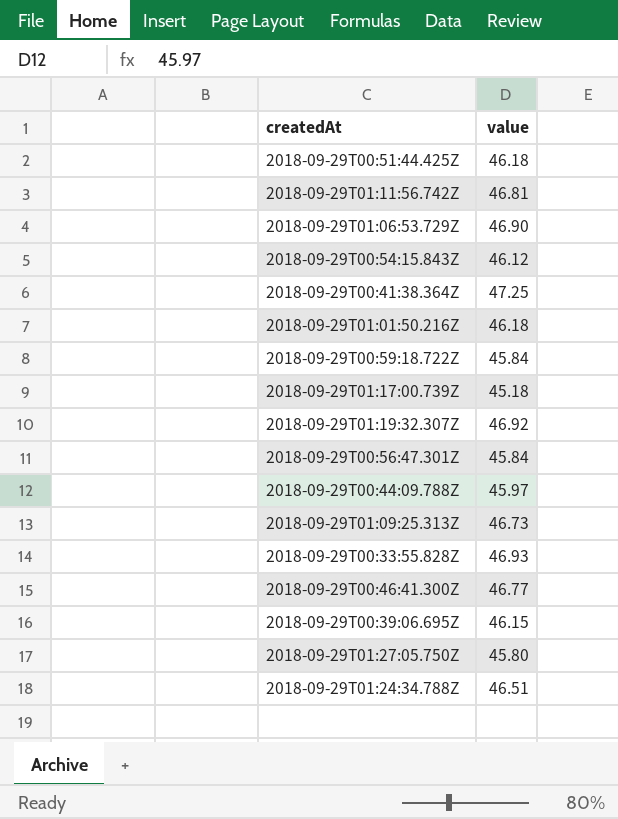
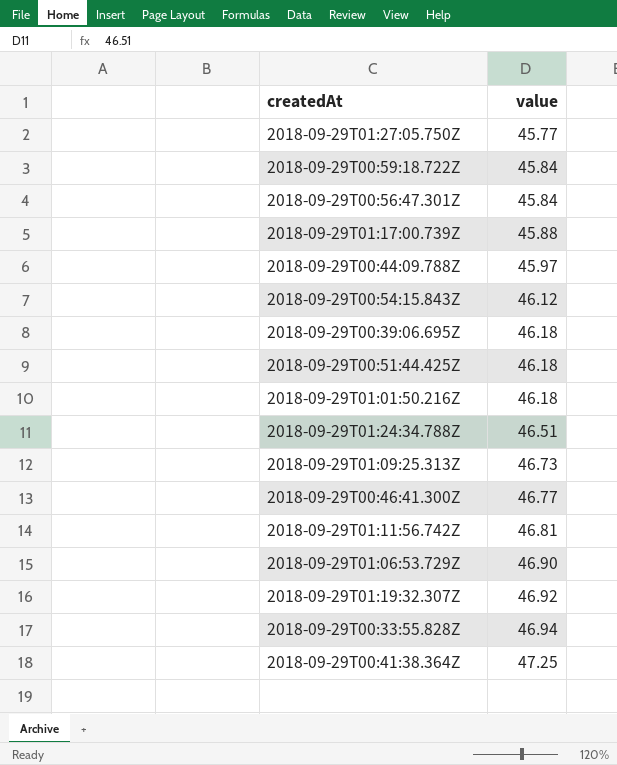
row order: none -> value ascending
2018-09-29T01:27:05.750Z | value: 45.80 -> 45.77
2018-09-29T01:17:00.739Z | value: 45.18 -> 45.88
2018-09-29T00:39:06.695Z | value: 46.15 -> 46.18
2018-09-29T00:33:55.828Z | value: 46.93 -> 46.94

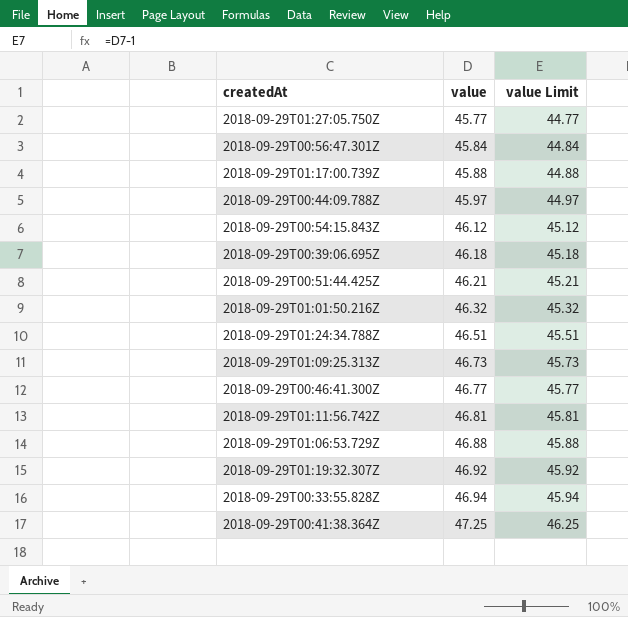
column value Limit | formula: none -> [value] - 1
row 2018-09-29T00:59:18.722Z: 45.84 -> none
2018-09-29T00:51:44.425Z | value: 46.18 -> 46.21
2018-09-29T01:01:50.216Z | value: 46.18 -> 46.32
2018-09-29T01:06:53.729Z | value: 46.90 -> 46.88

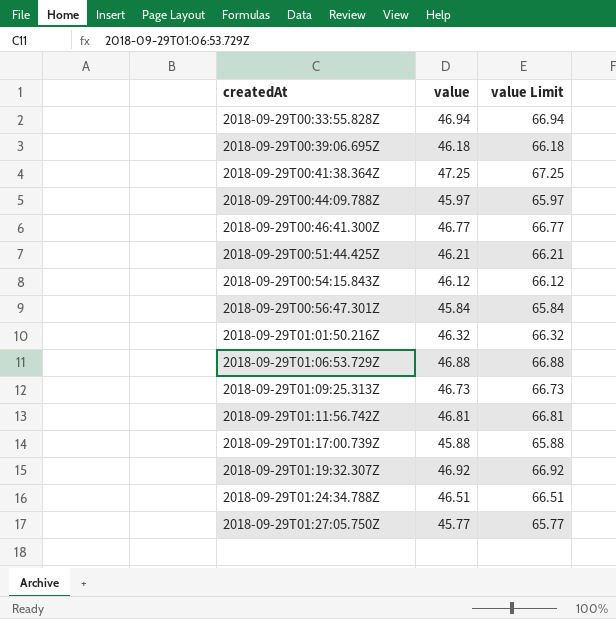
row order: value ascending -> createdAt ascending
column value Limit | formula: [value] - 1 -> [value] + 20

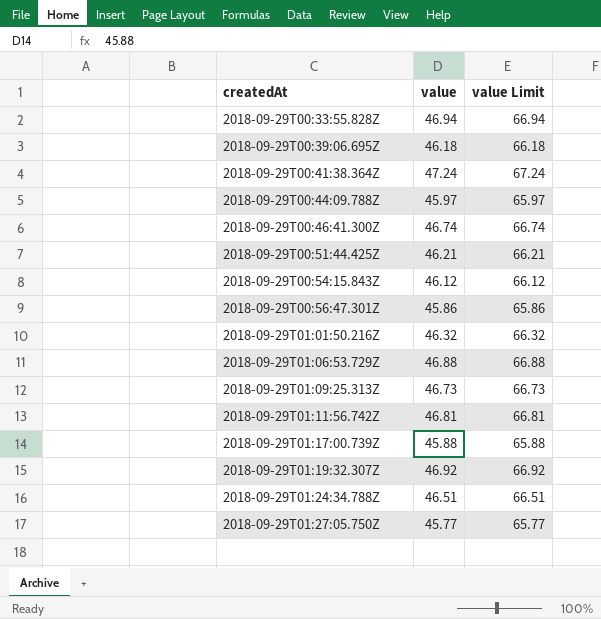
2018-09-29T00:41:38.364Z | value: 47.25 -> 47.24
2018-09-29T00:41:38.364Z | value Limit: 67.25 -> 67.24
2018-09-29T00:46:41.300Z | value: 46.77 -> 46.74
2018-09-29T00:46:41.300Z | value Limit: 66.77 -> 66.74
2018-09-29T00:56:47.301Z | value: 45.84 -> 45.86
2018-09-29T00:56:47.301Z | value Limit: 65.84 -> 65.86

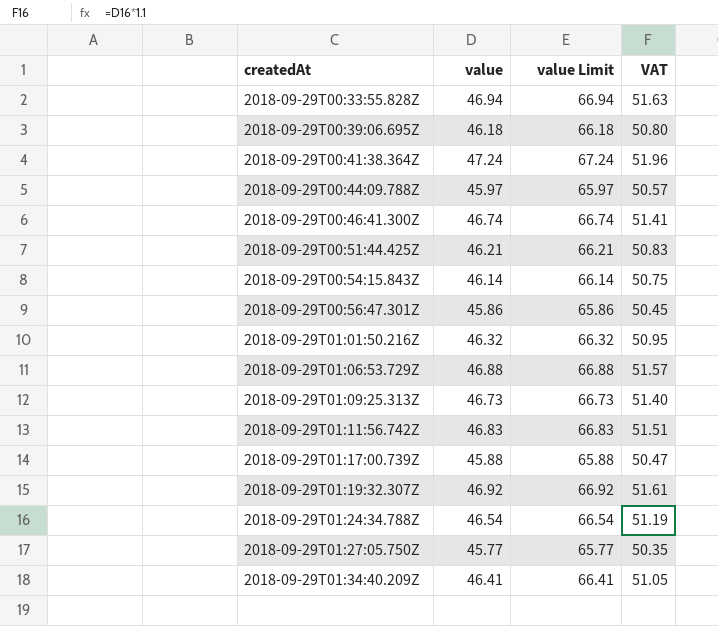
column VAT | formula: none -> [value] * 1.1
2018-09-29T00:54:15.843Z | value: 46.12 -> 46.14
2018-09-29T00:54:15.843Z | value Limit: 66.12 -> 66.14
2018-09-29T01:11:56.742Z | value: 46.81 -> 46.83
2018-09-29T01:11:56.742Z | value Limit: 66.81 -> 66.83
2018-09-29T01:24:34.788Z | value: 46.51 -> 46.54
2018-09-29T01:24:34.788Z | value Limit: 66.51 -> 66.54
row 2018-09-29T01:34:40.209Z: none -> 46.41 | 66.41 | 51.05

